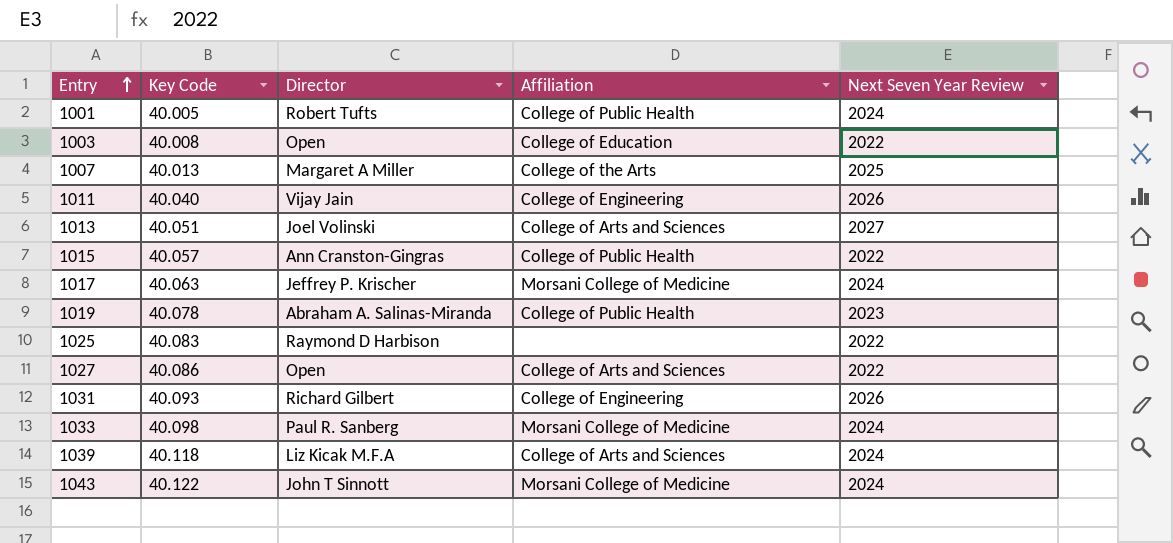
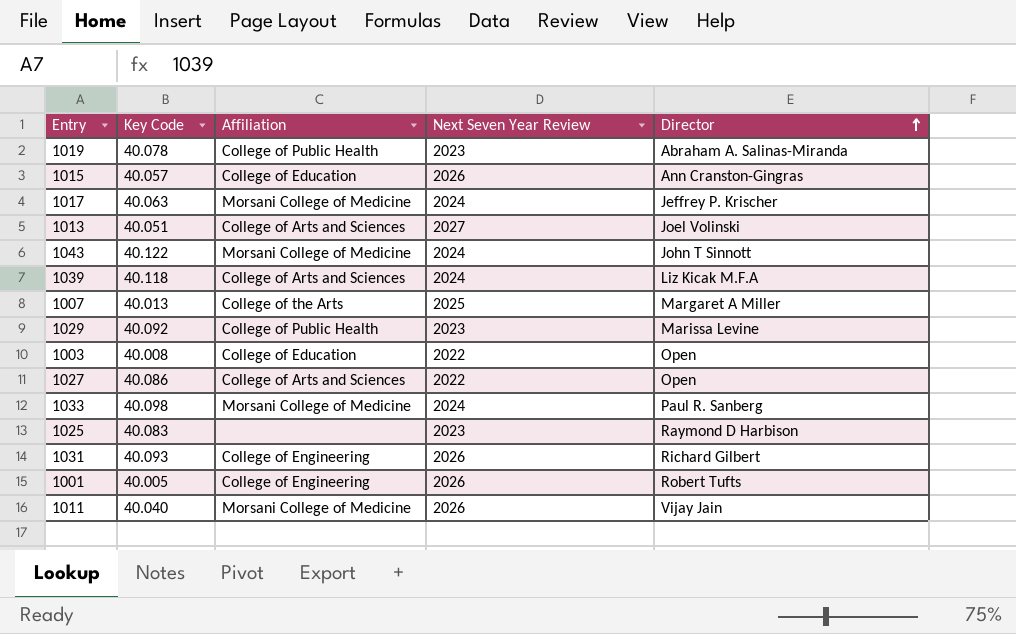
row order: Entry ascending -> Director ascending
column Director | position: 3 -> 5
1015 | Affiliation: College of Public Health -> College of Education
1015 | Next Seven Year Review: 2022 -> 2026
row 1029: none -> 40.092 | College of Public Health | 2023 | Marissa Levine
1025 | Next Seven Year Review: 2022 -> 2023
1001 | Affiliation: College of Public Health -> College of Engineering
1001 | Next Seven Year Review: 2024 -> 2026
1011 | Affiliation: College of Engineering -> Morsani College of Medicine

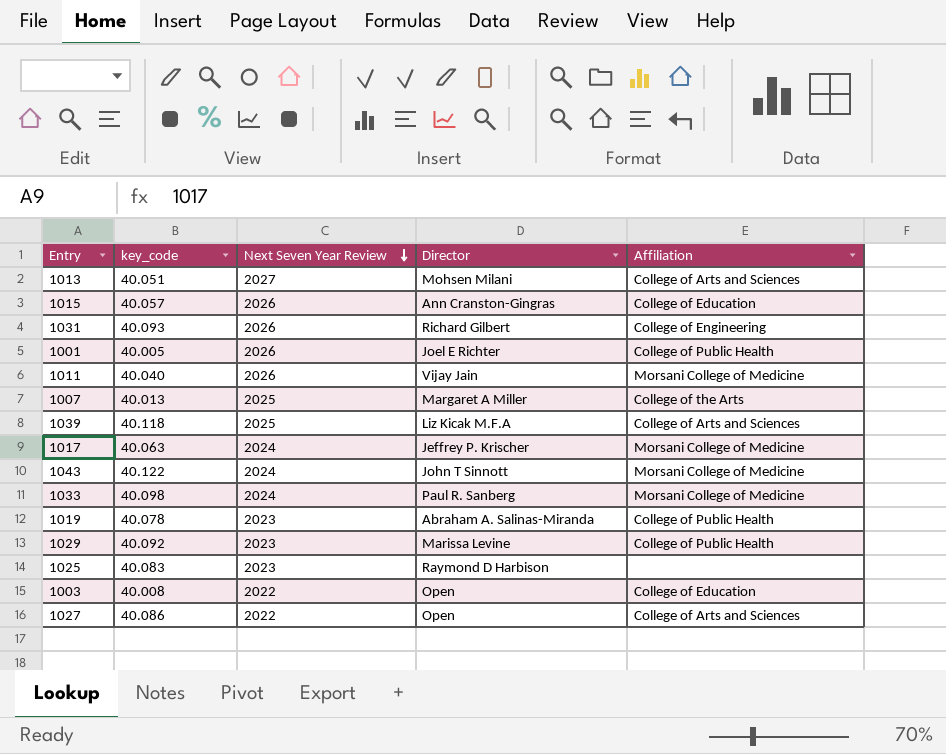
row order: Director ascending -> Next Seven Year Review descending
column name: Key Code -> key_code
column Affiliation | position: 3 -> 5
1013 | Director: Joel Volinski -> Mohsen Milani
1001 | Director: Robert Tufts -> Joel E Richter
1001 | Affiliation: College of Engineering -> College of Public Health
1039 | Next Seven Year Review: 2024 -> 2025

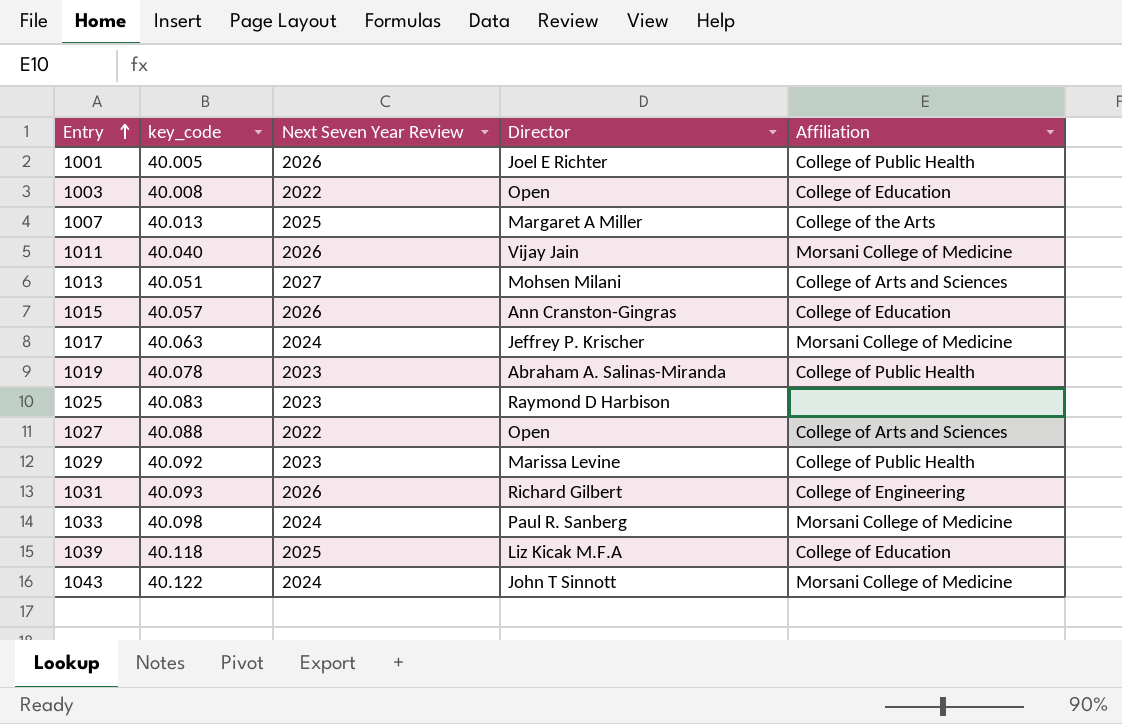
row order: Next Seven Year Review descending -> Entry ascending
1027 | key_code: 40.086 -> 40.088
1039 | Affiliation: College of Arts and Sciences -> College of Education

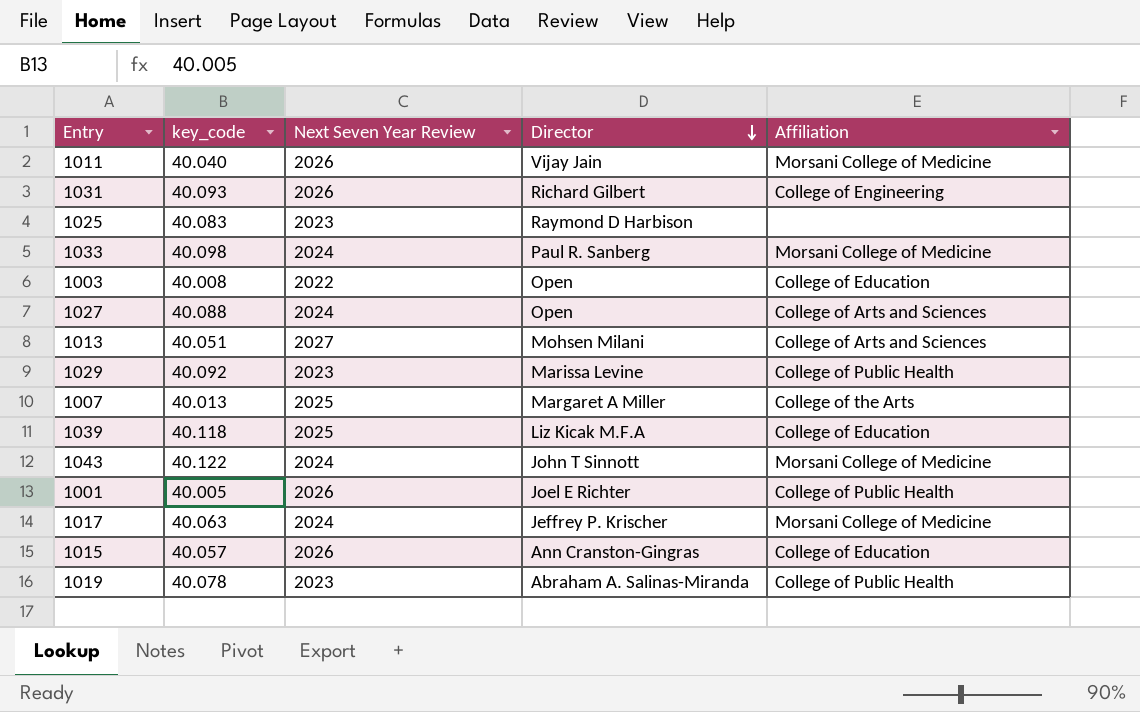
row order: Entry ascending -> Director descending
1027 | Next Seven Year Review: 2022 -> 2024

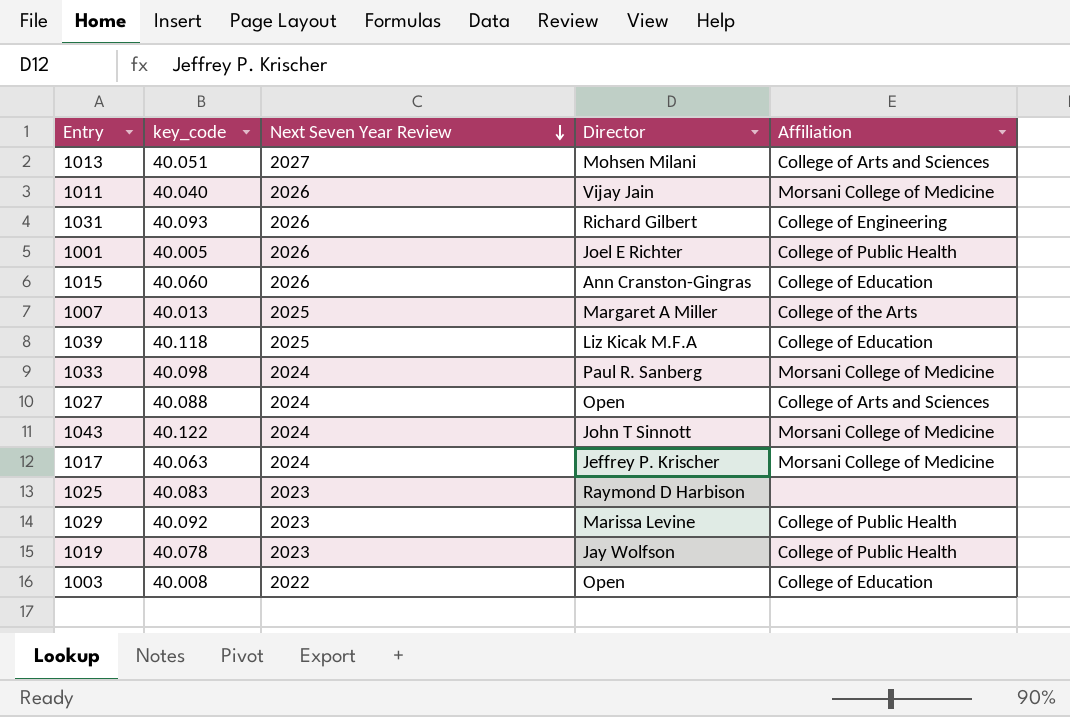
row order: Director descending -> Next Seven Year Review descending
1015 | key_code: 40.057 -> 40.060
1019 | Director: Abraham A. Salinas-Miranda -> Jay Wolfson

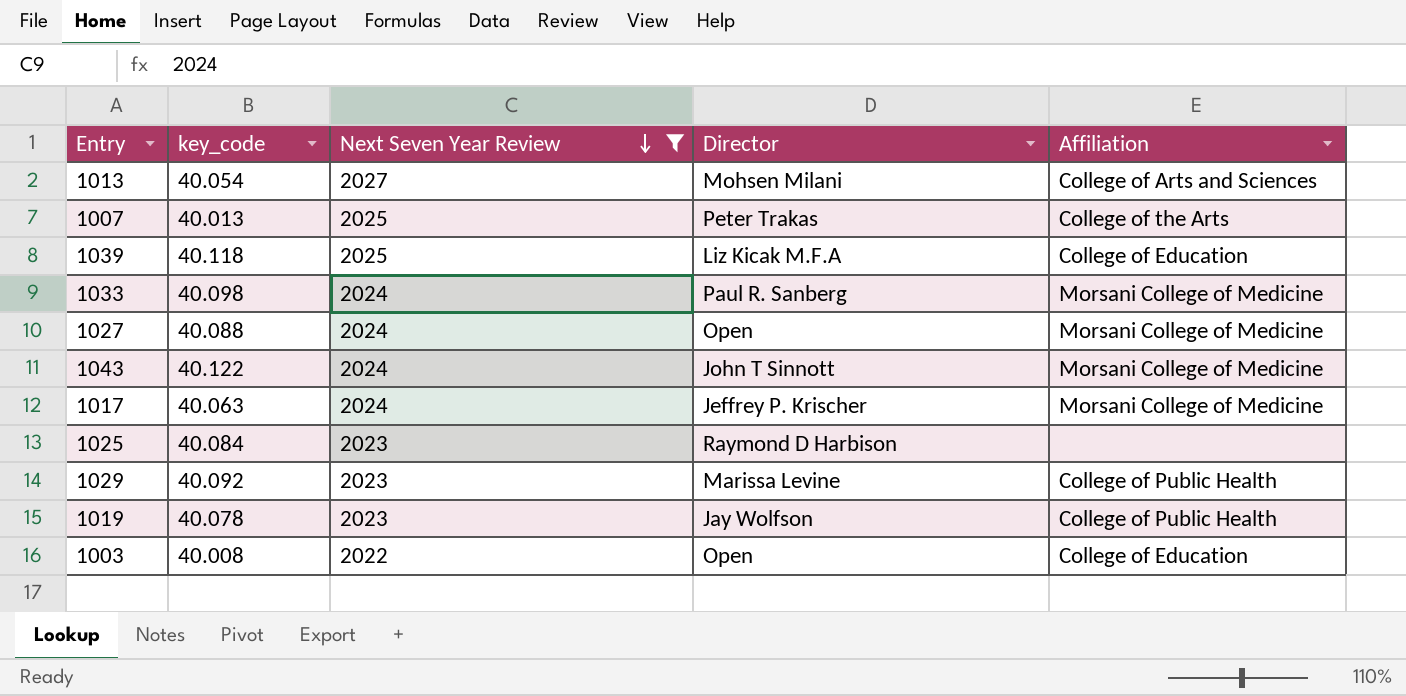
filter: none -> Next Seven Year Review != 2026
1013 | key_code: 40.051 -> 40.054
1007 | Director: Margaret A Miller -> Peter Trakas
1027 | Affiliation: College of Arts and Sciences -> Morsani College of Medicine
1025 | key_code: 40.083 -> 40.084

